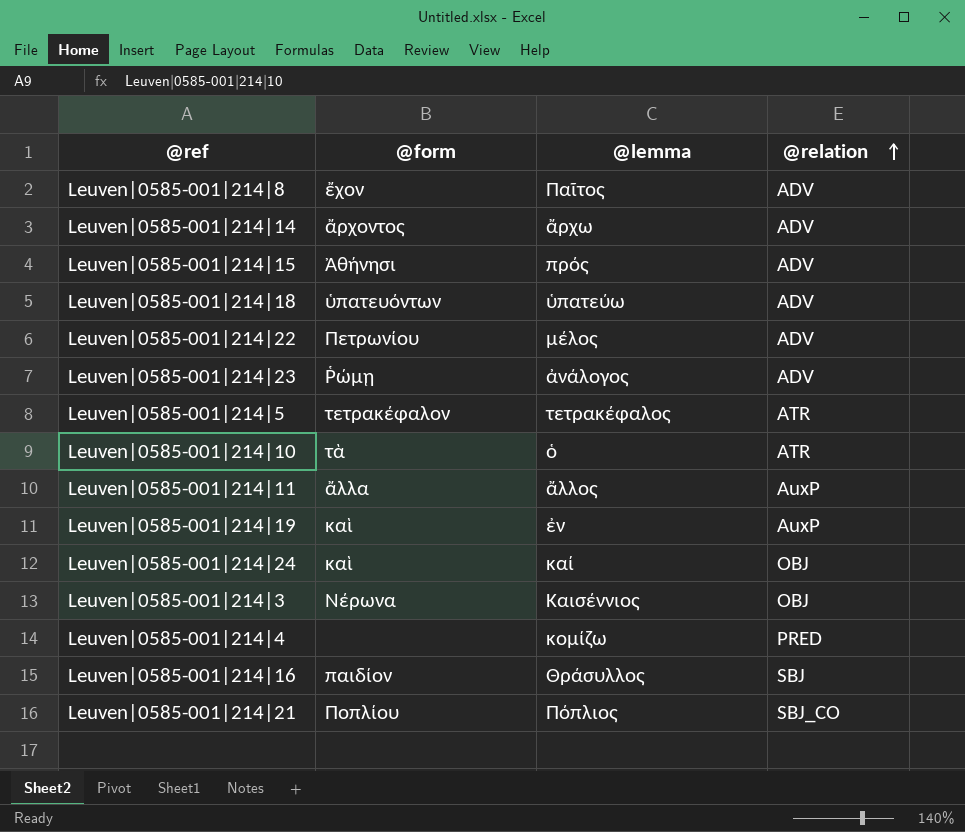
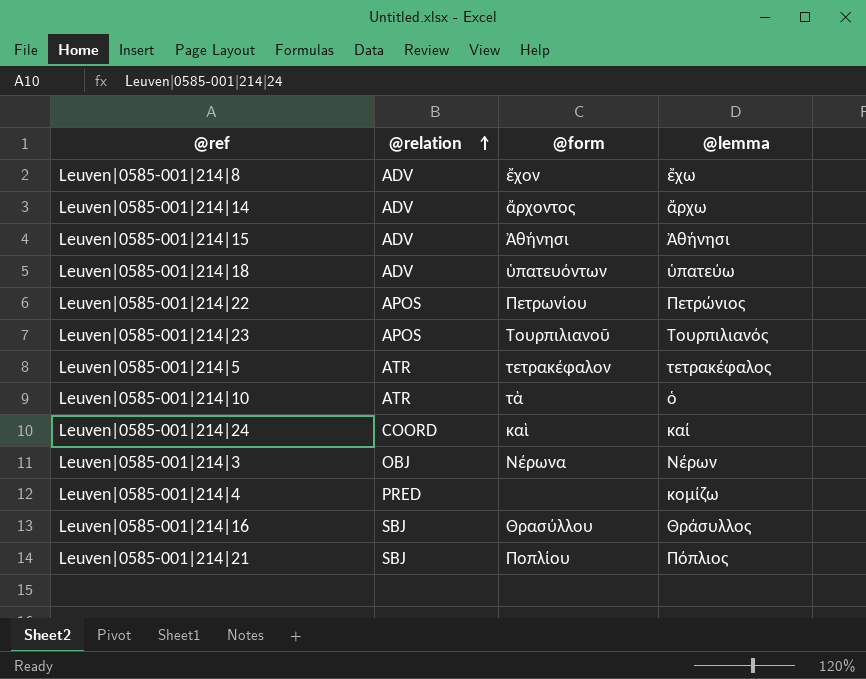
column @relation | position: 4 -> 2
row Leuven|0585-001|214|11: ἄλλα | ἄλλος | AuxP -> none
row Leuven|0585-001|214|19: καὶ | ἐν | AuxP -> none
Leuven|0585-001|214|8 | @lemma: Παῖτος -> ἔχω
Leuven|0585-001|214|15 | @lemma: πρός -> Ἀθήνησι
Leuven|0585-001|214|22 | @relation: ADV -> APOS
Leuven|0585-001|214|22 | @lemma: μέλος -> Πετρώνιος
Leuven|0585-001|214|23 | @relation: ADV -> APOS
Leuven|0585-001|214|23 | @form: Ῥώμῃ -> Τουρπιλιανοῦ
Leuven|0585-001|214|23 | @lemma: ἀνάλογος -> Τουρπιλιανός
Leuven|0585-001|214|24 | @relation: OBJ -> COORD
Leuven|0585-001|214|3 | @lemma: Καισέννιος -> Νέρων
Leuven|0585-001|214|16 | @form: παιδίον -> Θρασύλλου
Leuven|0585-001|214|21 | @relation: SBJ_CO -> SBJ

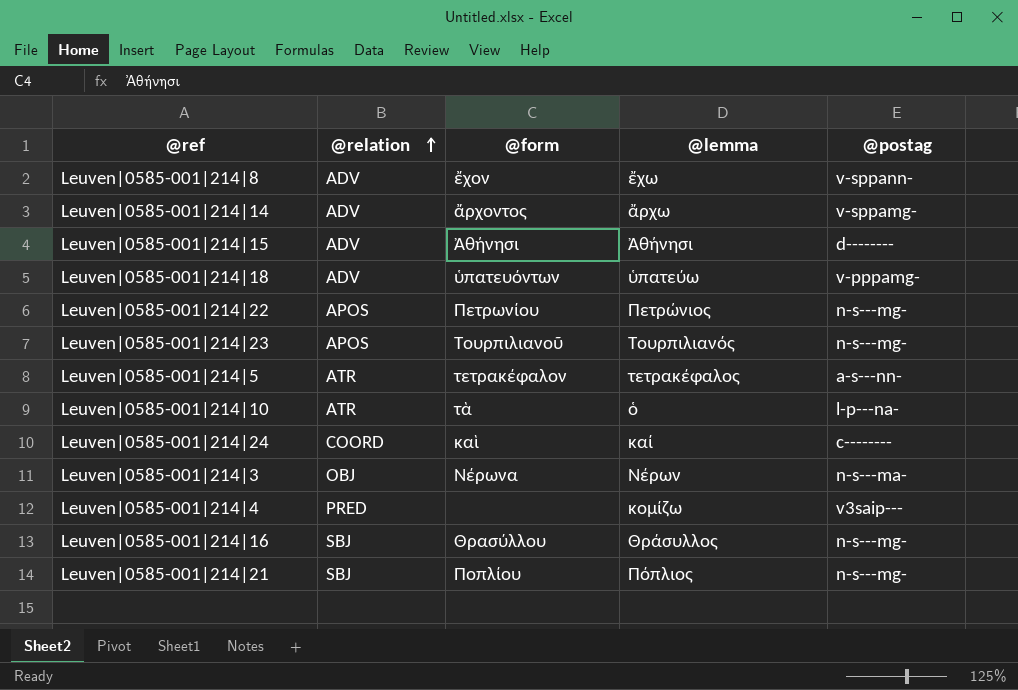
column @postag | position: none -> 5

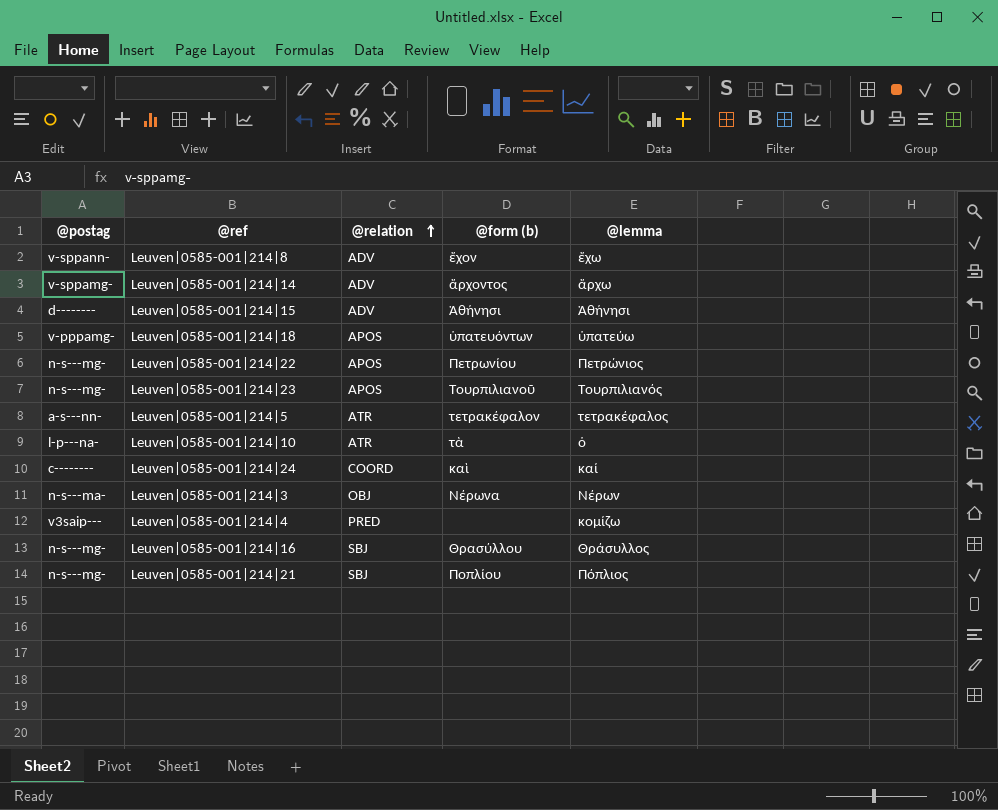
column @postag | position: 5 -> 1
column name: @form -> @form (b)
Leuven|0585-001|214|18 | @relation: ADV -> APOS

